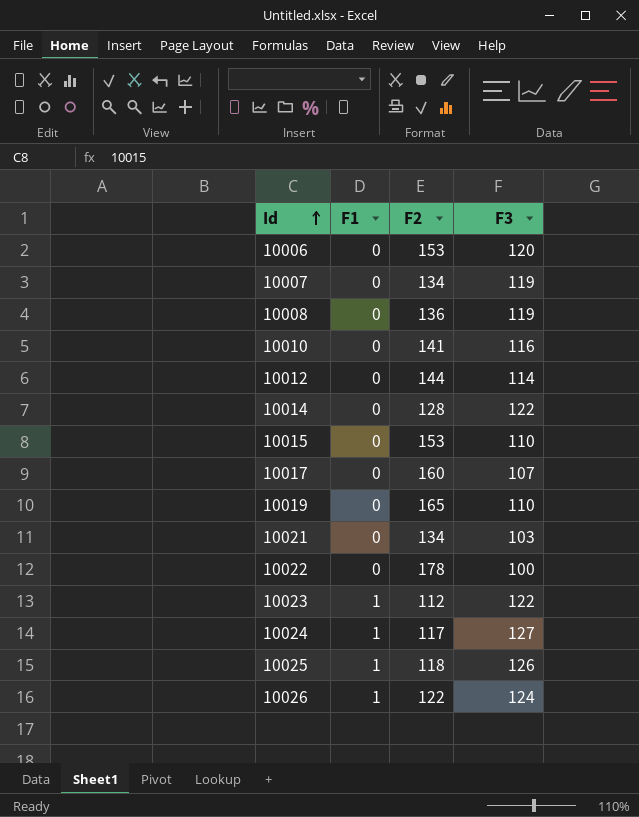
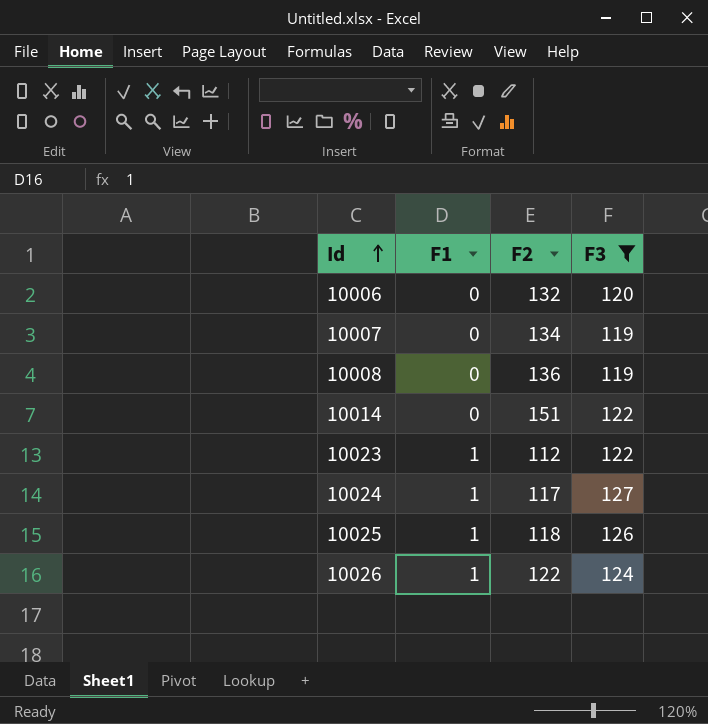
filter: none -> F3 >= 119
10006 | F2: 153 -> 132
10014 | F2: 128 -> 151

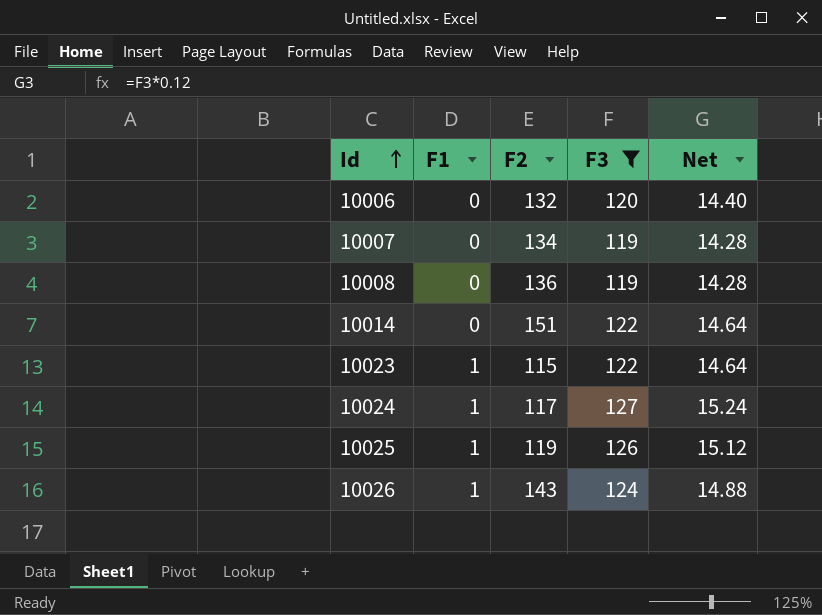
column Net | formula: none -> [F3] * 0.12
10023 | F2: 112 -> 115
10025 | F2: 118 -> 119
10026 | F2: 122 -> 143

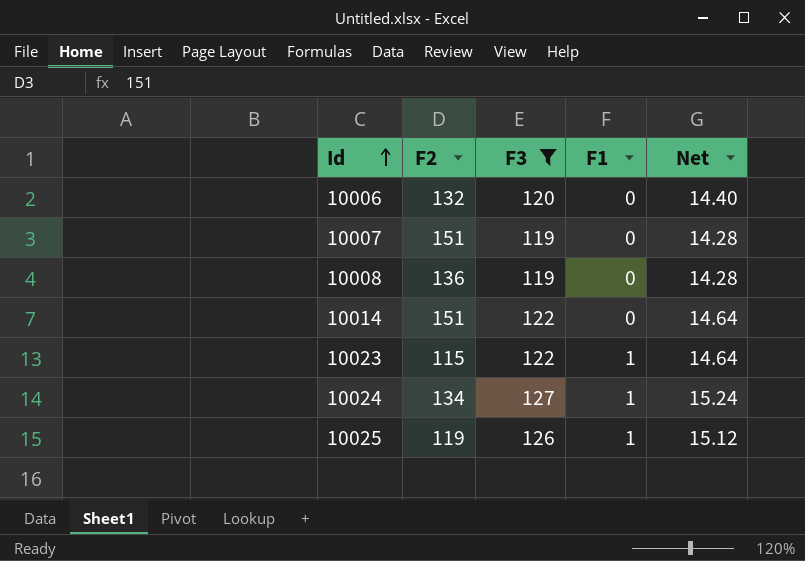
column F1 | position: 2 -> 4
row 10026: 1 | 143 | 124 | 14.88 -> none
10007 | F2: 134 -> 151
10024 | F2: 117 -> 134

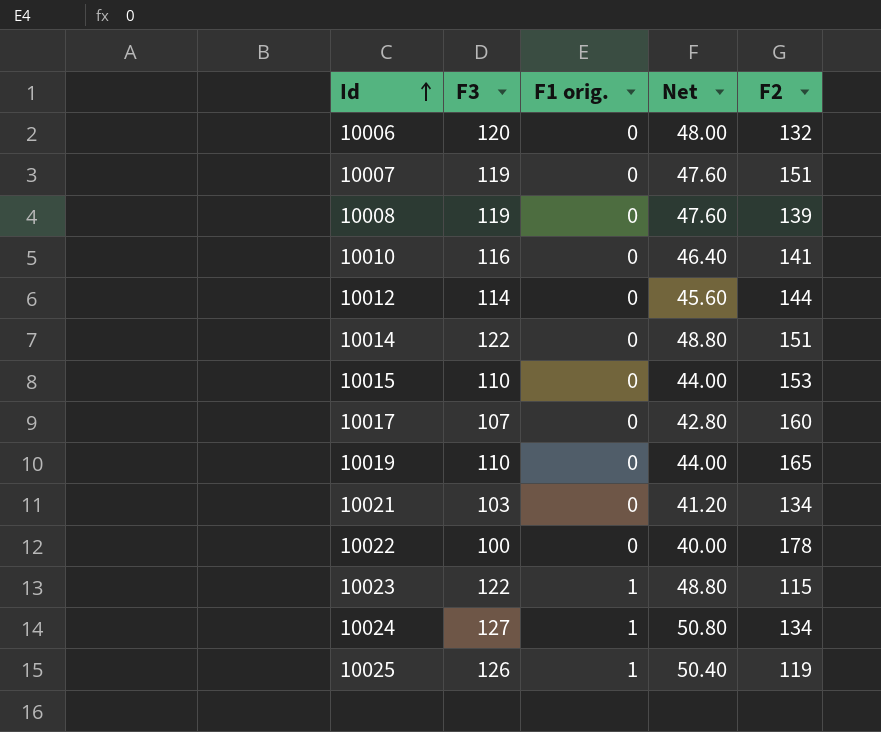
filter: F3 >= 119 -> none
column name: F1 -> F1 orig.
column Net | formula: [F3] * 0.12 -> [F3] * 0.4
column F2 | position: 2 -> 5
10008 | F2: 136 -> 139

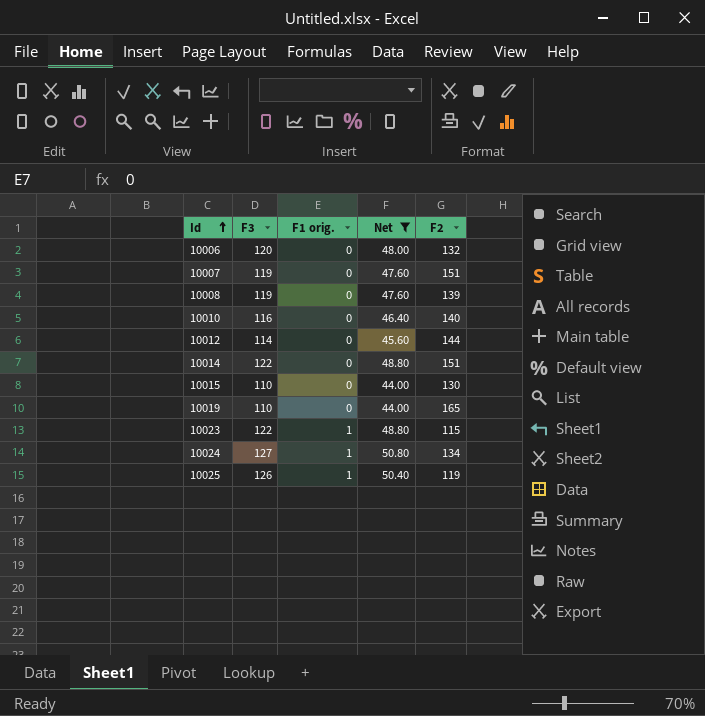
filter: none -> Net >= 44.00
10010 | F2: 141 -> 140
10015 | F2: 153 -> 130

